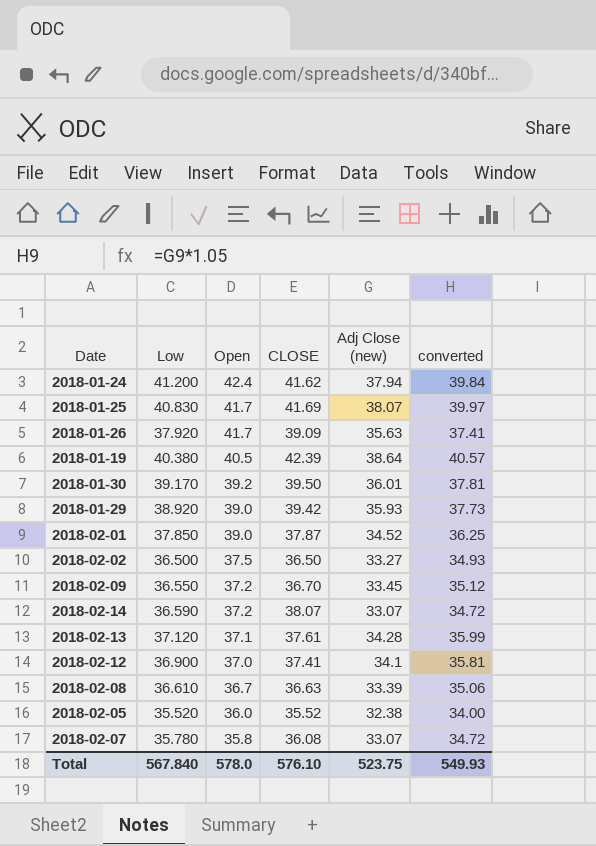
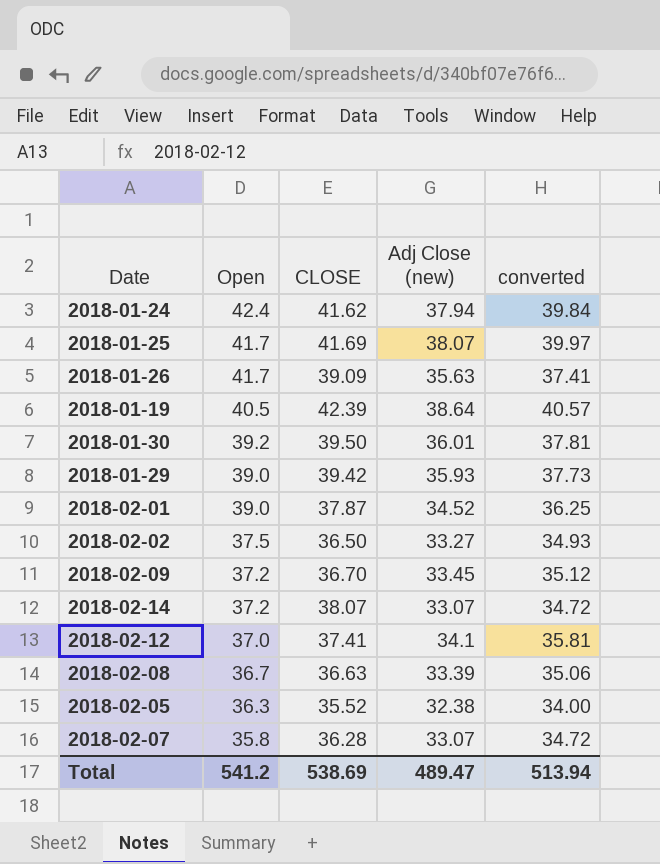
column Low | position: 2 -> none
row 2018-02-13: 37.120 | 37.1 | 37.61 | 34.28 | 35.99 -> none
2018-02-05 | Open: 36.0 -> 36.3
2018-02-07 | CLOSE: 36.08 -> 36.28
Total | Open: 578.0 -> 541.2
Total | CLOSE: 576.10 -> 538.69
Total | Adj Close (new): 523.75 -> 489.47
Total | converted: 549.93 -> 513.94

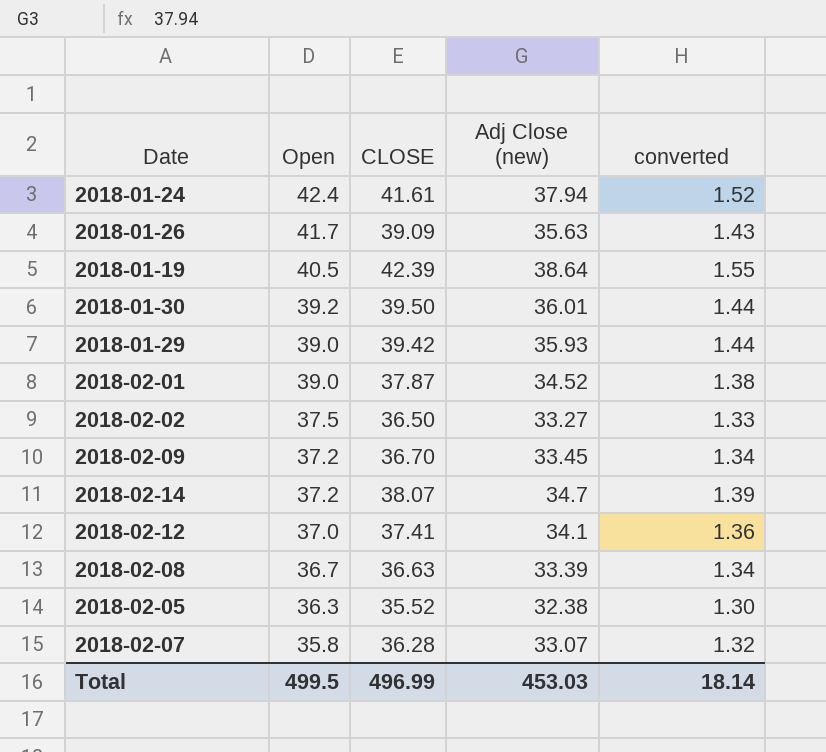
column converted | formula: [Adj Close (new)] * 1.05 -> [Adj Close (new)] * 0.04
row 2018-01-25: 41.7 | 41.69 | 38.07 | 39.97 -> none
2018-01-24 | CLOSE: 41.62 -> 41.61
2018-02-14 | Adj Close (new): 33.07 -> 34.7
Total | Open: 541.2 -> 499.5
Total | CLOSE: 538.69 -> 496.99
Total | Adj Close (new): 489.47 -> 453.03
Total | converted: 513.94 -> 18.14

